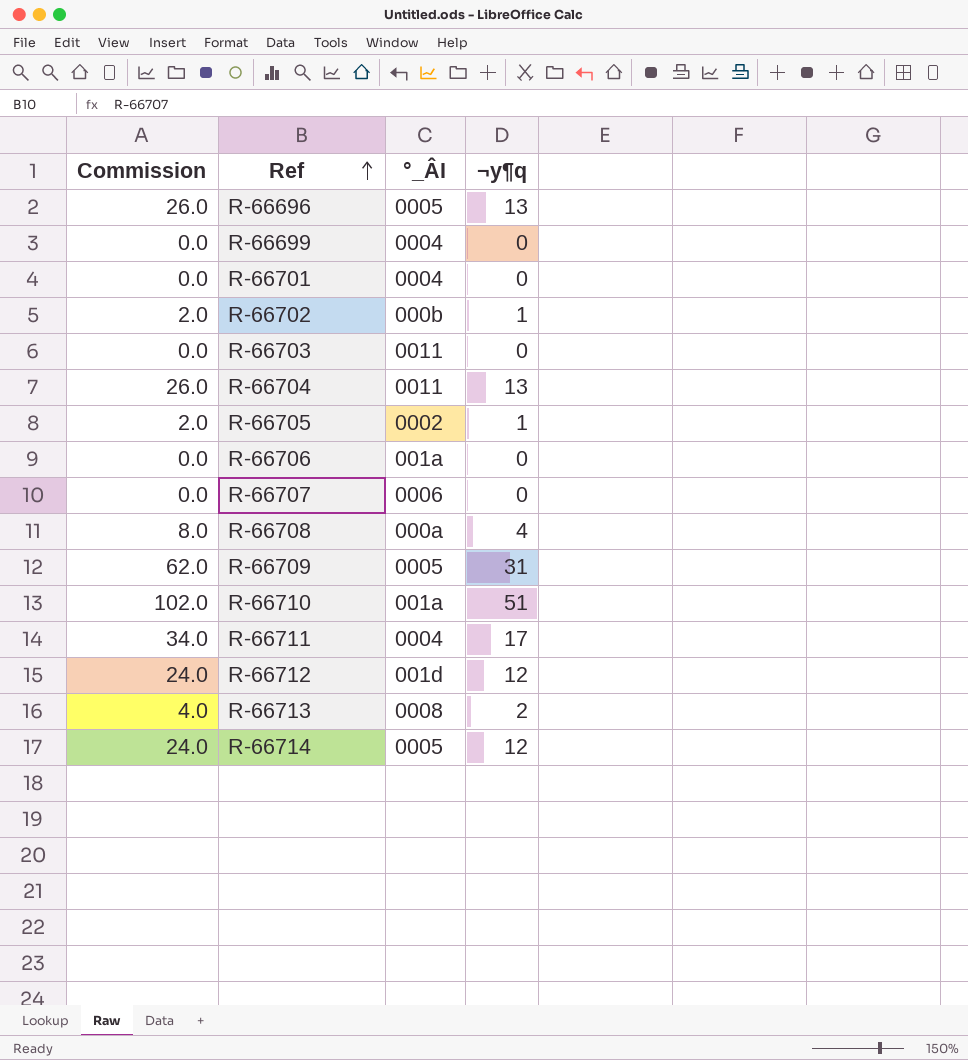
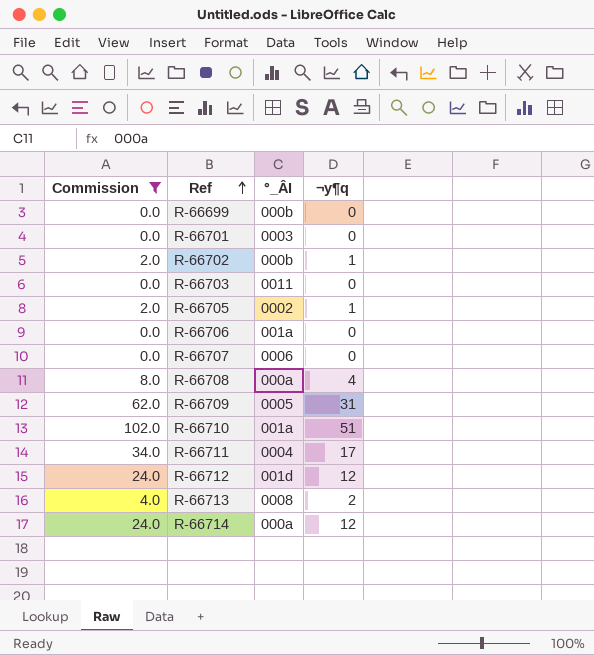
filter: none -> Commission != 26.0
R-66699 | °_ÂI: 0004 -> 000b
R-66701 | °_ÂI: 0004 -> 0003
R-66714 | °_ÂI: 0005 -> 000a

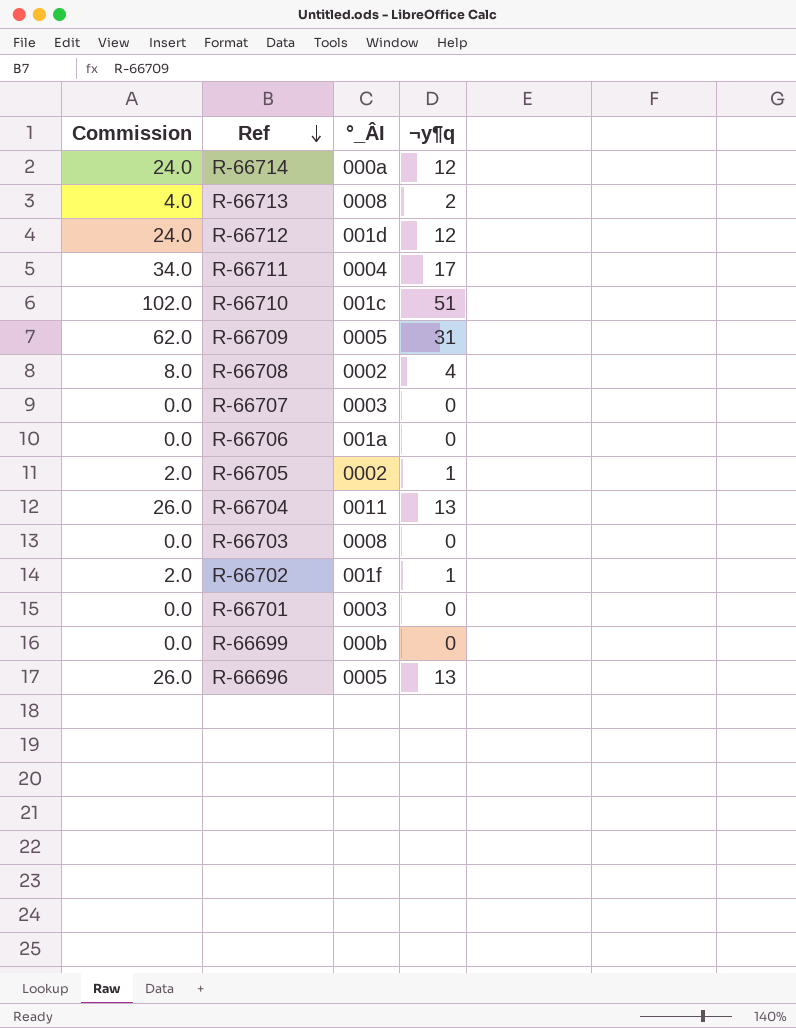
filter: Commission != 26.0 -> none
row order: Ref ascending -> Ref descending
R-66710 | °_ÂI: 001a -> 001c
R-66708 | °_ÂI: 000a -> 0002
R-66707 | °_ÂI: 0006 -> 0003
R-66703 | °_ÂI: 0011 -> 0008
R-66702 | °_ÂI: 000b -> 001f

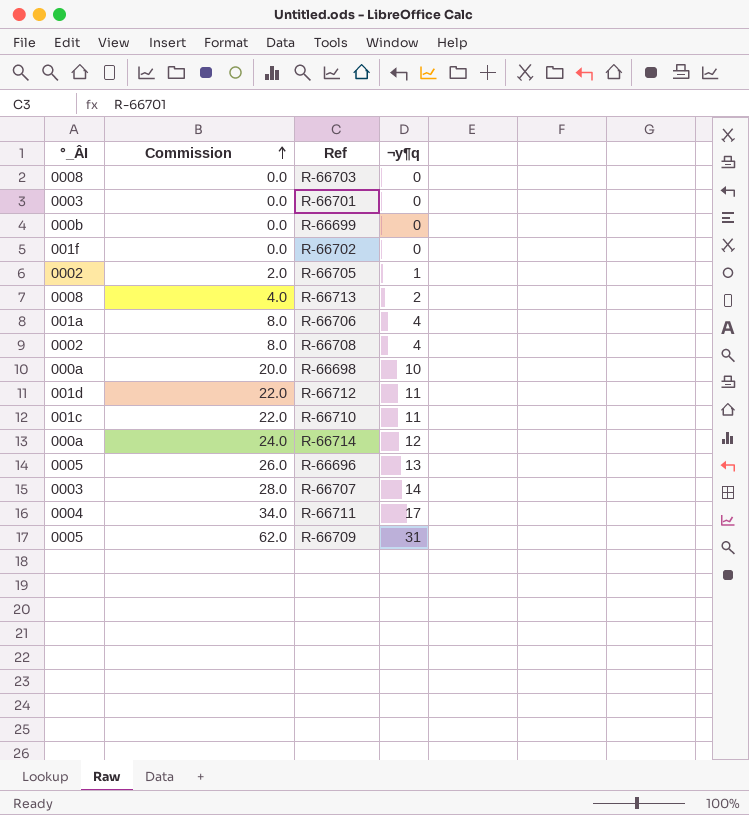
row order: Ref descending -> Commission ascending
column °_ÂI | position: 3 -> 1
row R-66704: 26.0 | 0011 | 13 -> none
R-66702 | Commission: 2.0 -> 0.0
R-66702 | ¬y¶q: 1 -> 0
R-66706 | Commission: 0.0 -> 8.0
R-66706 | ¬y¶q: 0 -> 4
row R-66698: none -> 000a | 20.0 | 10
R-66712 | Commission: 24.0 -> 22.0
R-66712 | ¬y¶q: 12 -> 11
R-66710 | Commission: 102.0 -> 22.0
R-66710 | ¬y¶q: 51 -> 11
R-66707 | Commission: 0.0 -> 28.0
R-66707 | ¬y¶q: 0 -> 14

